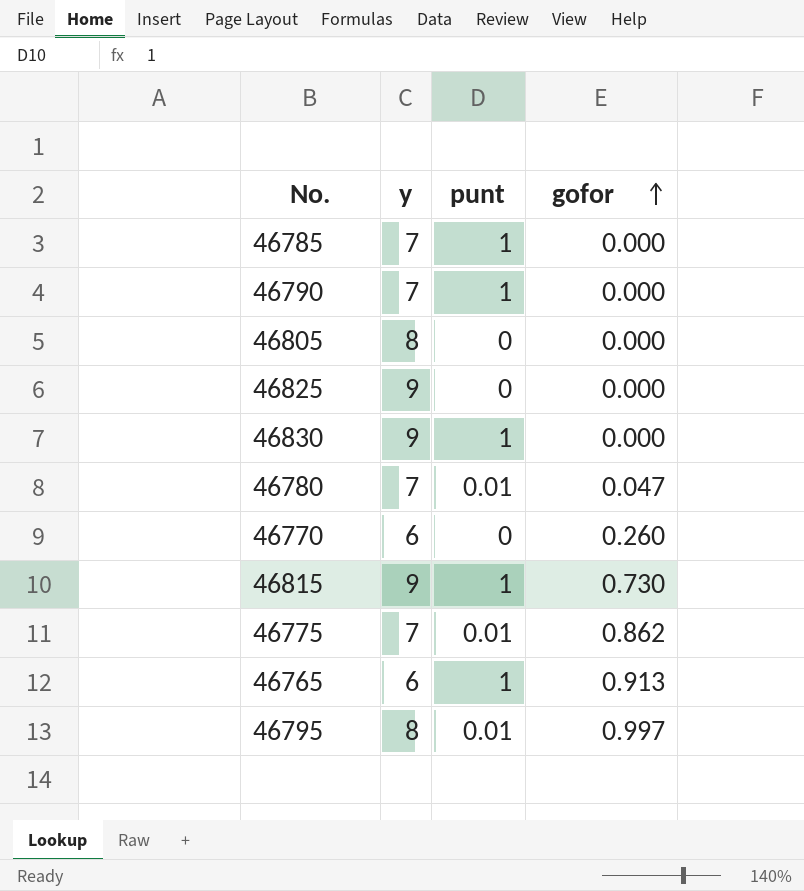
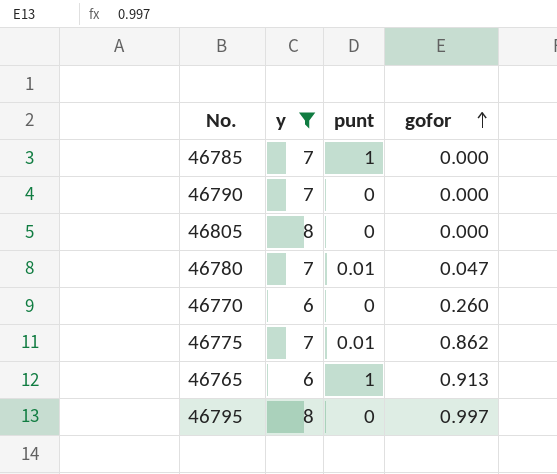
filter: none -> y != 9
46790 | punt: 1 -> 0
46795 | punt: 0.01 -> 0

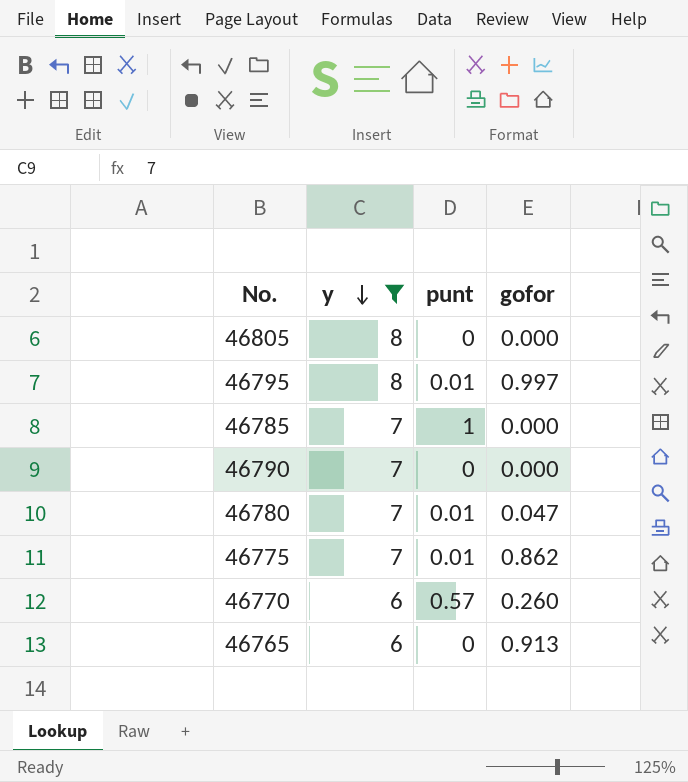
row order: gofor ascending -> y descending
46795 | punt: 0 -> 0.01
46770 | punt: 0 -> 0.57
46765 | punt: 1 -> 0

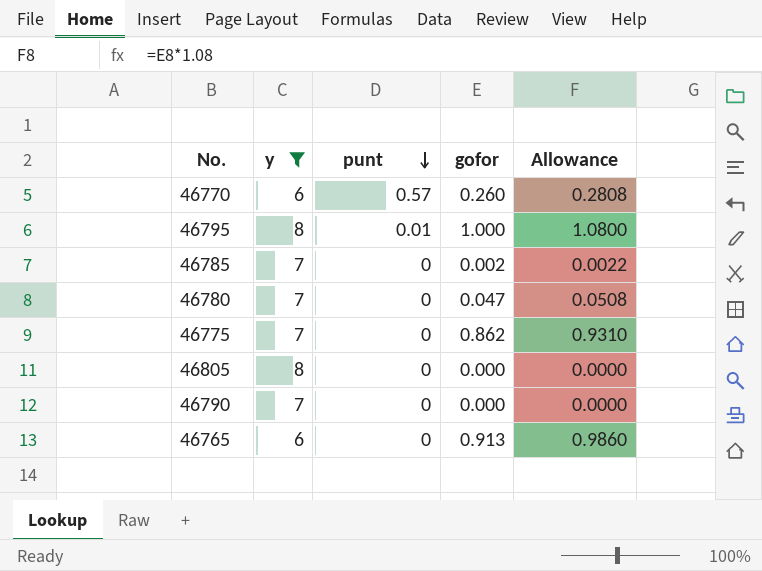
row order: y descending -> punt descending
column Allowance | formula: none -> [gofor] * 1.08
46795 | gofor: 0.997 -> 1.000
46785 | punt: 1 -> 0
46785 | gofor: 0.000 -> 0.002
46780 | punt: 0.01 -> 0
46775 | punt: 0.01 -> 0

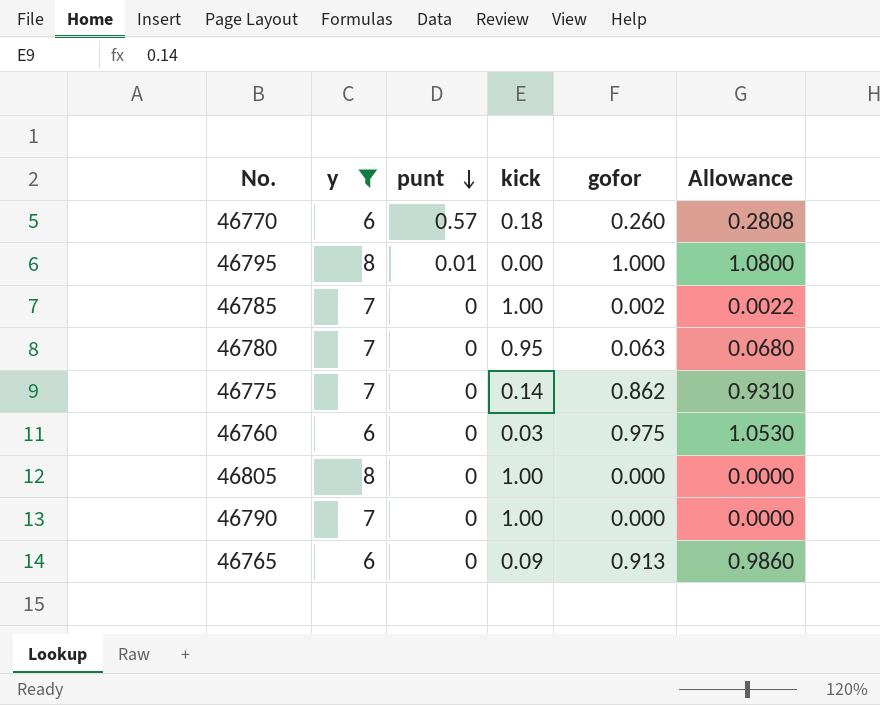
column kick | position: none -> 4
46780 | gofor: 0.047 -> 0.063
46780 | Allowance: 0.0508 -> 0.0680
row 46760: none -> 6 | 0 | 0.03 | 0.975 | 1.0530

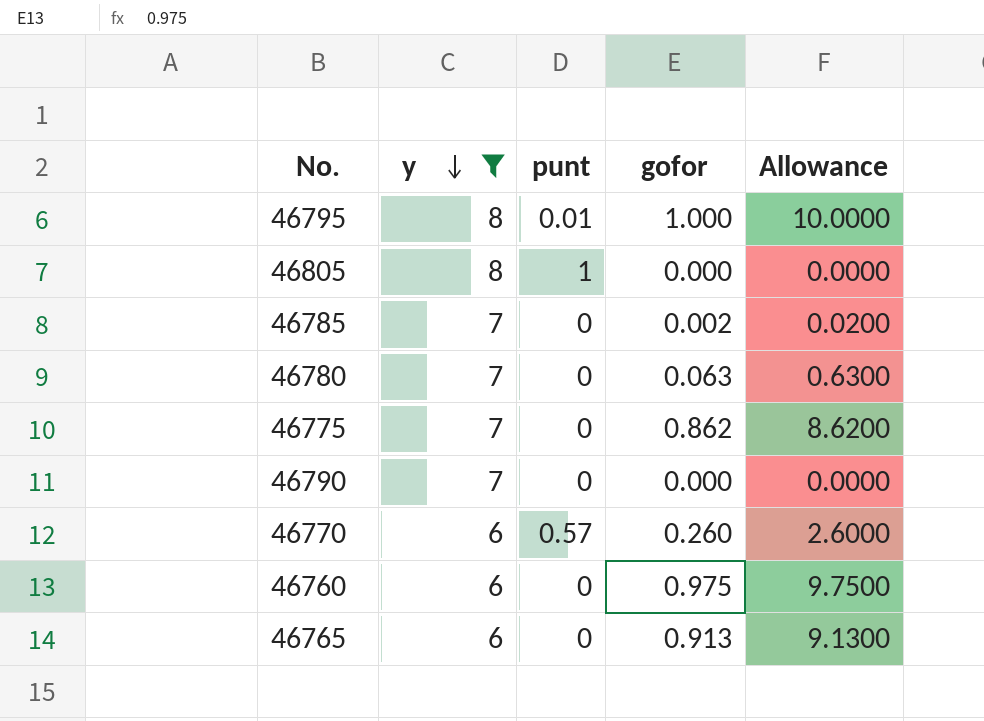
row order: punt descending -> y descending
column kick | position: 4 -> none
column Allowance | formula: [gofor] * 1.08 -> [gofor] * 10
46805 | punt: 0 -> 1

